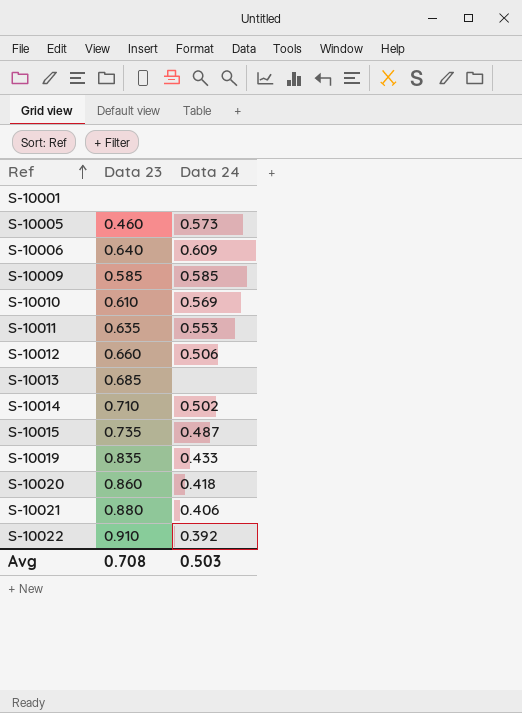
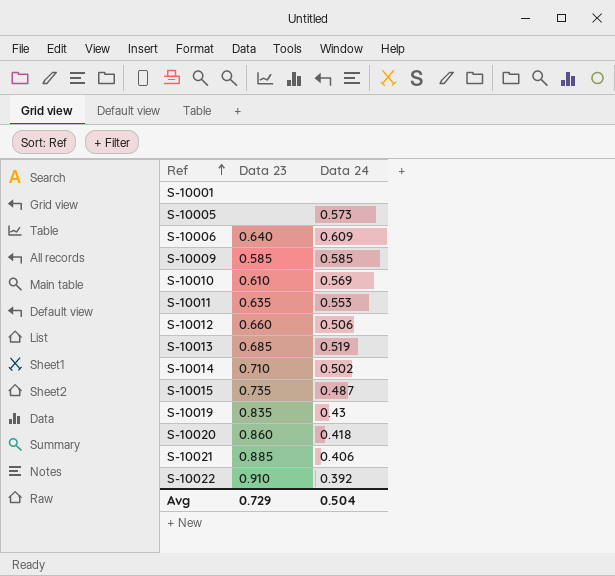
S-10005 | Data 23: 0.460 -> none
S-10013 | Data 24: none -> 0.519
S-10019 | Data 24: 0.433 -> 0.43
S-10021 | Data 23: 0.880 -> 0.885
Avg | Data 23: 0.708 -> 0.729
Avg | Data 24: 0.503 -> 0.504

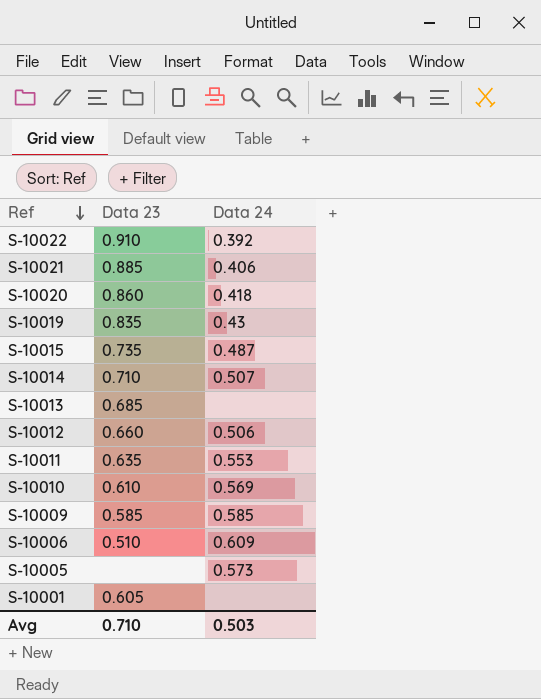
row order: Ref ascending -> Ref descending
S-10014 | Data 24: 0.502 -> 0.507
S-10013 | Data 24: 0.519 -> none
S-10006 | Data 23: 0.640 -> 0.510
S-10001 | Data 23: none -> 0.605
Avg | Data 23: 0.729 -> 0.710
Avg | Data 24: 0.504 -> 0.503

